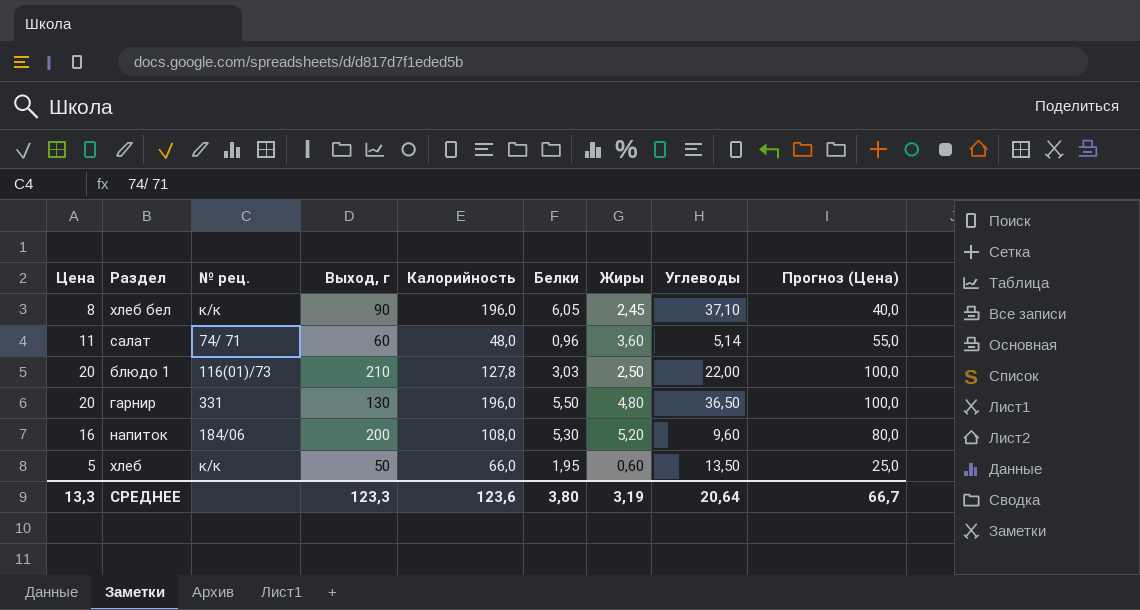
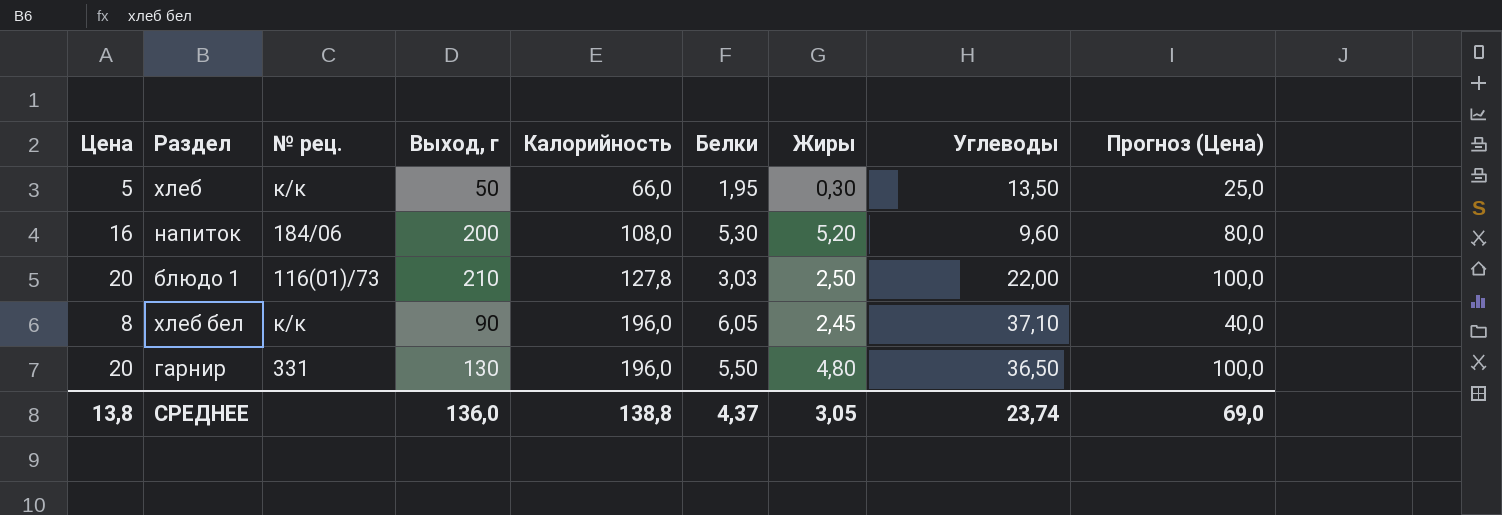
row order: none -> Калорийность ascending
row салат: 11 | 74/ 71 | 60 | 48,0 | 0,96 | 3,60 | 5,14 | 55,0 -> none
хлеб | Жиры: 0,60 -> 0,30
СРЕДНЕЕ | Цена: 13,3 -> 13,8
СРЕДНЕЕ | Выход, г: 123,3 -> 136,0
СРЕДНЕЕ | Калорийность: 123,6 -> 138,8
СРЕДНЕЕ | Белки: 3,80 -> 4,37
СРЕДНЕЕ | Жиры: 3,19 -> 3,05
СРЕДНЕЕ | Углеводы: 20,64 -> 23,74
СРЕДНЕЕ | Прогноз (Цена): 66,7 -> 69,0

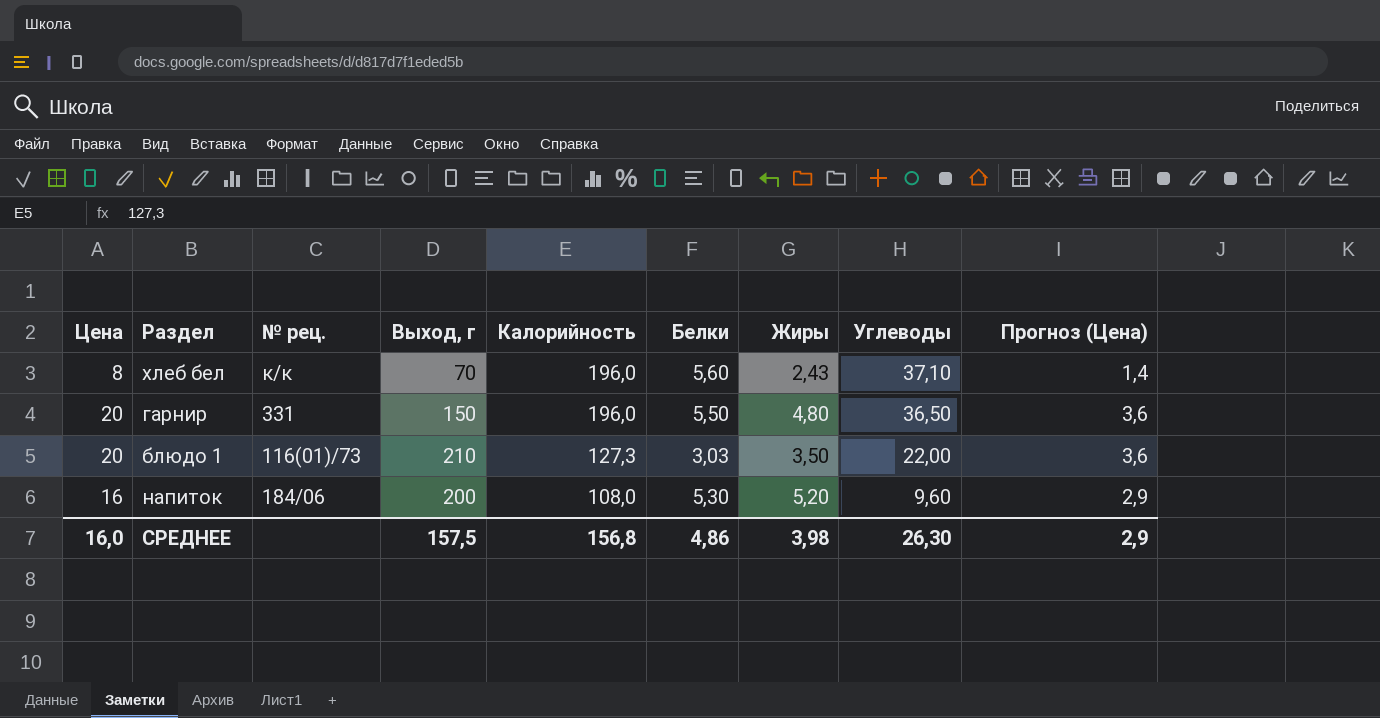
row order: Калорийность ascending -> Калорийность descending
column Прогноз (Цена) | formula: [Цена] * 5 -> [Цена] * 0,18
row хлеб: 5 | к/к | 50 | 66,0 | 1,95 | 0,30 | 13,50 | 25,0 -> none
хлеб бел | Выход, г: 90 -> 70
хлеб бел | Белки: 6,05 -> 5,60
хлеб бел | Жиры: 2,45 -> 2,43
гарнир | Выход, г: 130 -> 150
блюдо 1 | Калорийность: 127,8 -> 127,3
блюдо 1 | Жиры: 2,50 -> 3,50
СРЕДНЕЕ | Цена: 13,8 -> 16,0
СРЕДНЕЕ | Выход, г: 136,0 -> 157,5
СРЕДНЕЕ | Калорийность: 138,8 -> 156,8
СРЕДНЕЕ | Белки: 4,37 -> 4,86
СРЕДНЕЕ | Жиры: 3,05 -> 3,98
СРЕДНЕЕ | Углеводы: 23,74 -> 26,30
СРЕДНЕЕ | Прогноз (Цена): 69,0 -> 2,9

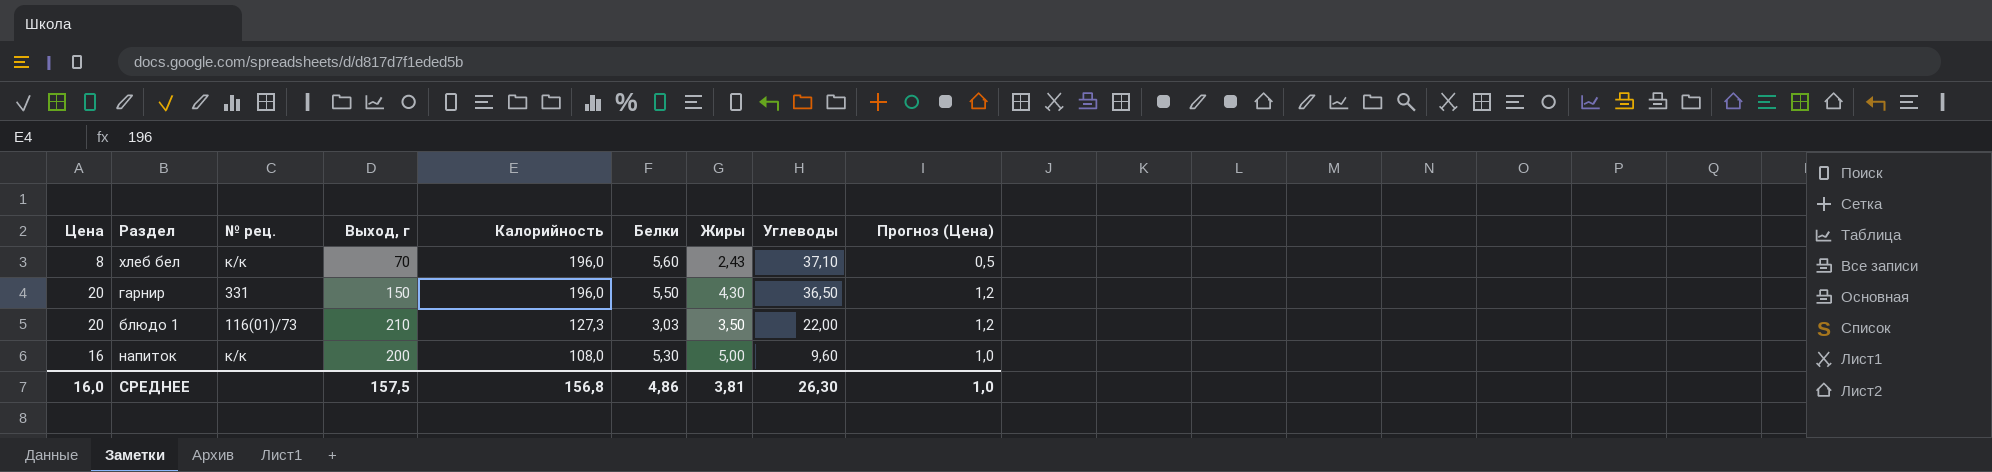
column Прогноз (Цена) | formula: [Цена] * 0,18 -> [Цена] * 0,06
гарнир | Жиры: 4,80 -> 4,30
напиток | № рец.: 184/06 -> к/к
напиток | Жиры: 5,20 -> 5,00
СРЕДНЕЕ | Жиры: 3,98 -> 3,81
СРЕДНЕЕ | Прогноз (Цена): 2,9 -> 1,0

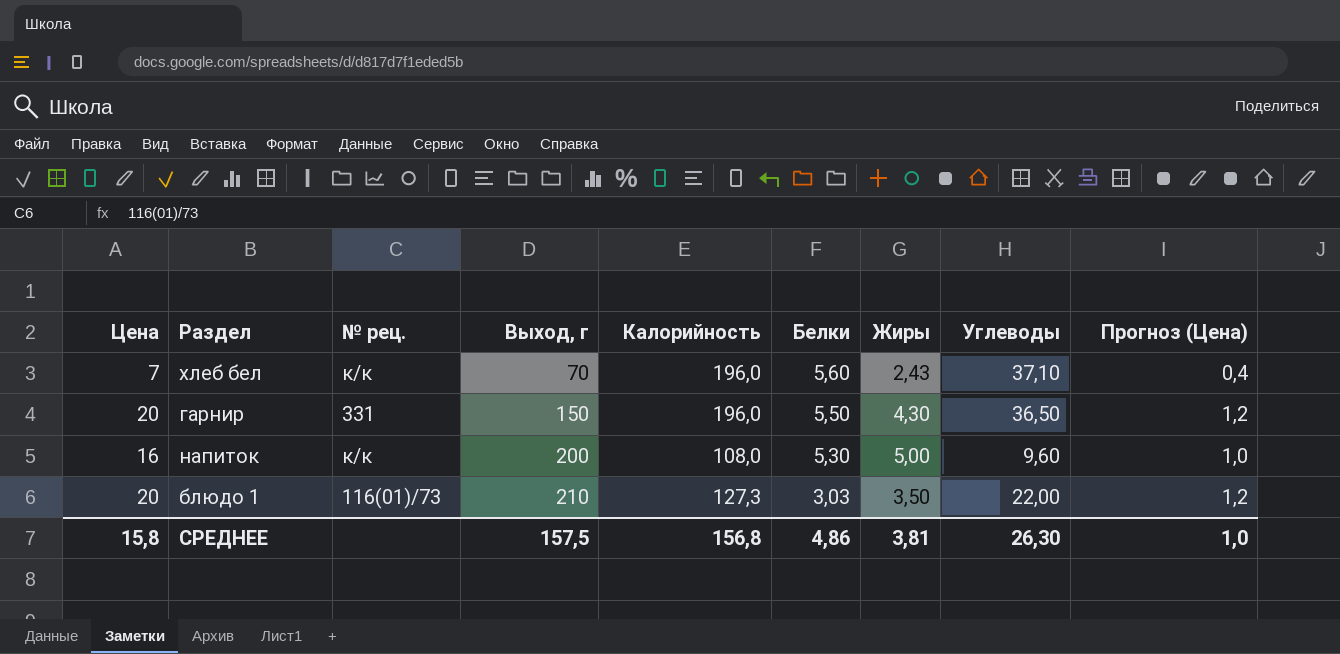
row order: Калорийность descending -> Выход, г ascending
хлеб бел | Цена: 8 -> 7
хлеб бел | Прогноз (Цена): 0,5 -> 0,4
СРЕДНЕЕ | Цена: 16,0 -> 15,8

